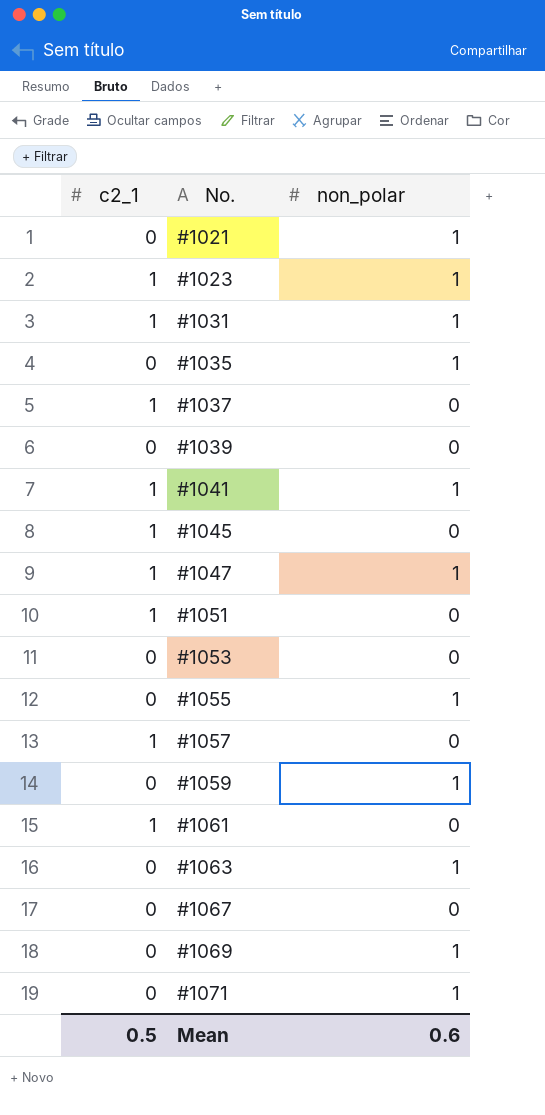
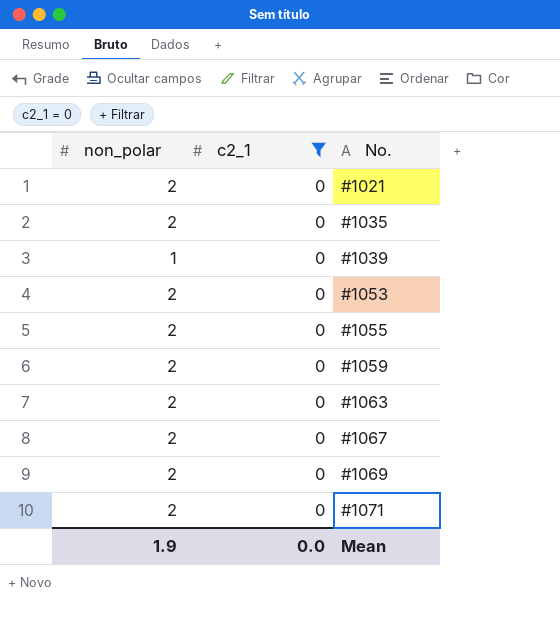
filter: none -> c2_1 = 0
column non_polar | position: 3 -> 1
#1021 | non_polar: 1 -> 2
#1035 | non_polar: 1 -> 2
#1039 | non_polar: 0 -> 1
#1053 | non_polar: 0 -> 2
#1055 | non_polar: 1 -> 2
#1059 | non_polar: 1 -> 2
#1063 | non_polar: 1 -> 2
#1067 | non_polar: 0 -> 2
#1069 | non_polar: 1 -> 2
#1071 | non_polar: 1 -> 2
Mean | non_polar: 0.6 -> 1.9
Mean | c2_1: 0.5 -> 0.0

